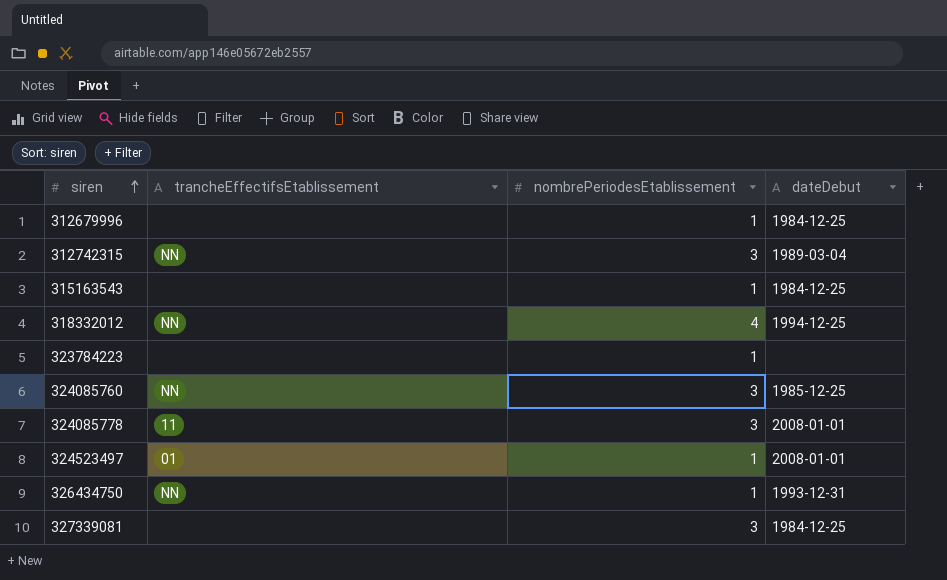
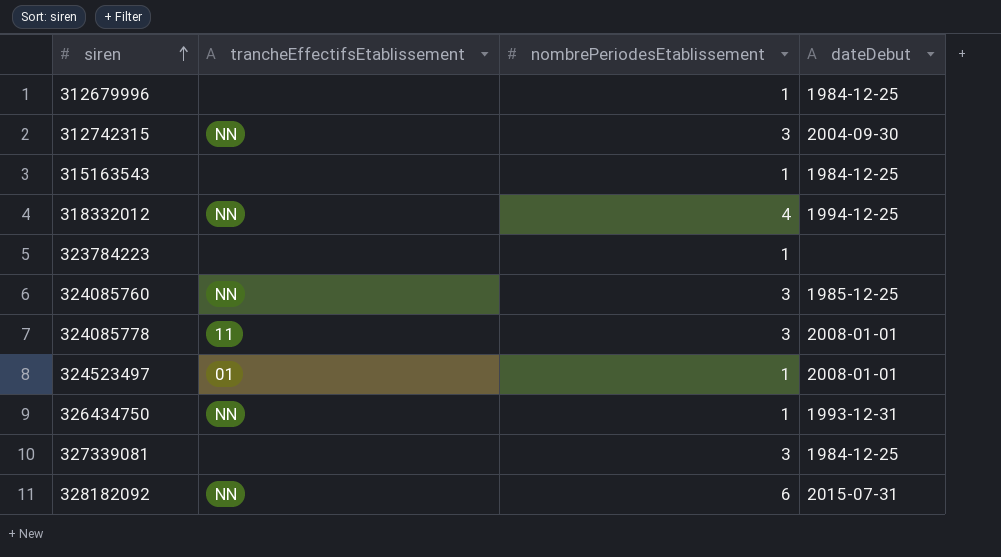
312742315 | dateDebut: 1989-03-04 -> 2004-09-30
row 328182092: none -> NN | 6 | 2015-07-31

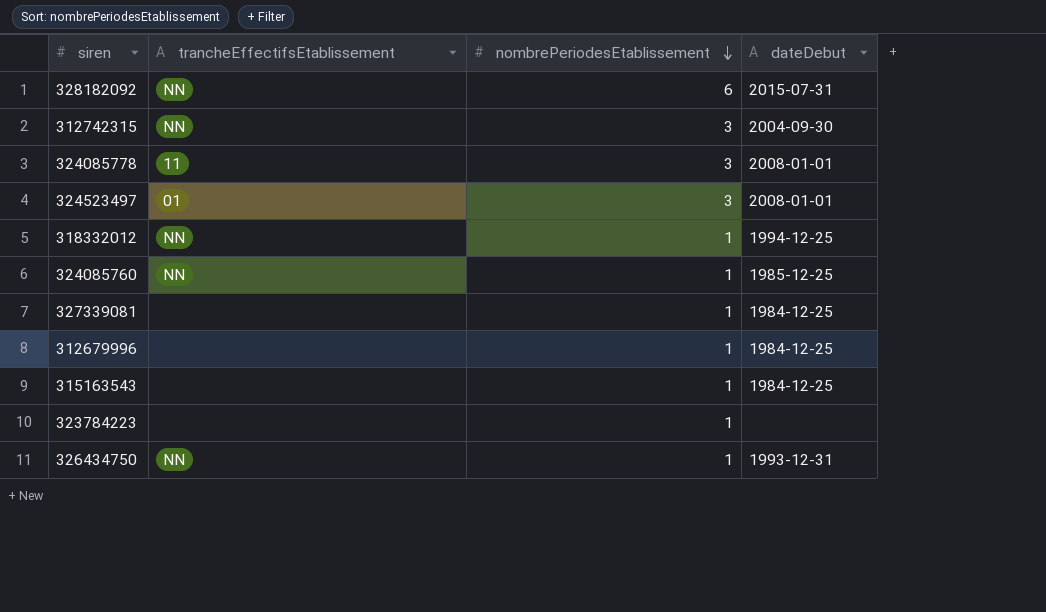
row order: siren ascending -> nombrePeriodesEtablissement descending
324523497 | nombrePeriodesEtablissement: 1 -> 3
318332012 | nombrePeriodesEtablissement: 4 -> 1
324085760 | nombrePeriodesEtablissement: 3 -> 1
327339081 | nombrePeriodesEtablissement: 3 -> 1

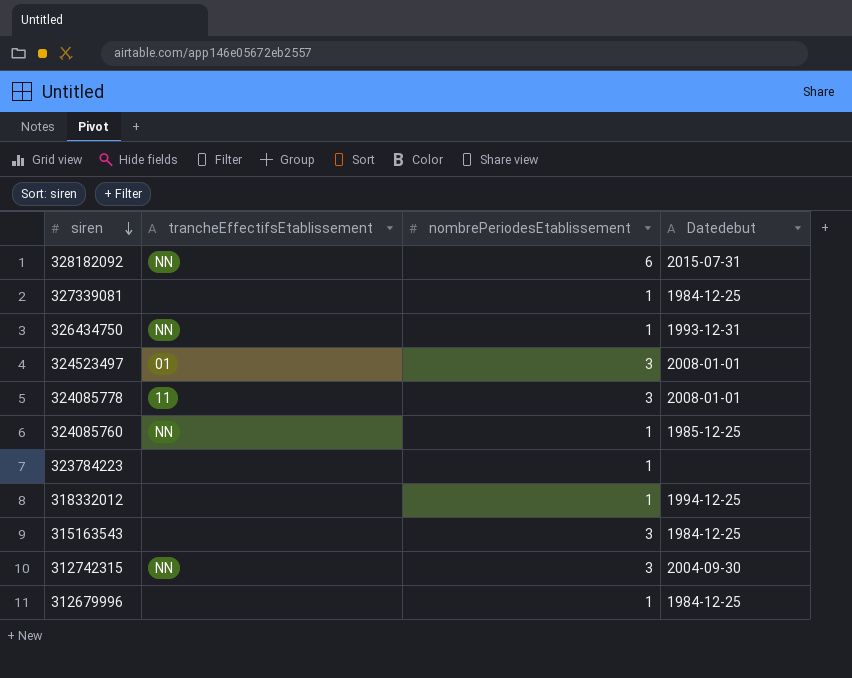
row order: nombrePeriodesEtablissement descending -> siren descending
column name: dateDebut -> Datedebut
318332012 | trancheEffectifsEtablissement: NN -> none
315163543 | nombrePeriodesEtablissement: 1 -> 3

